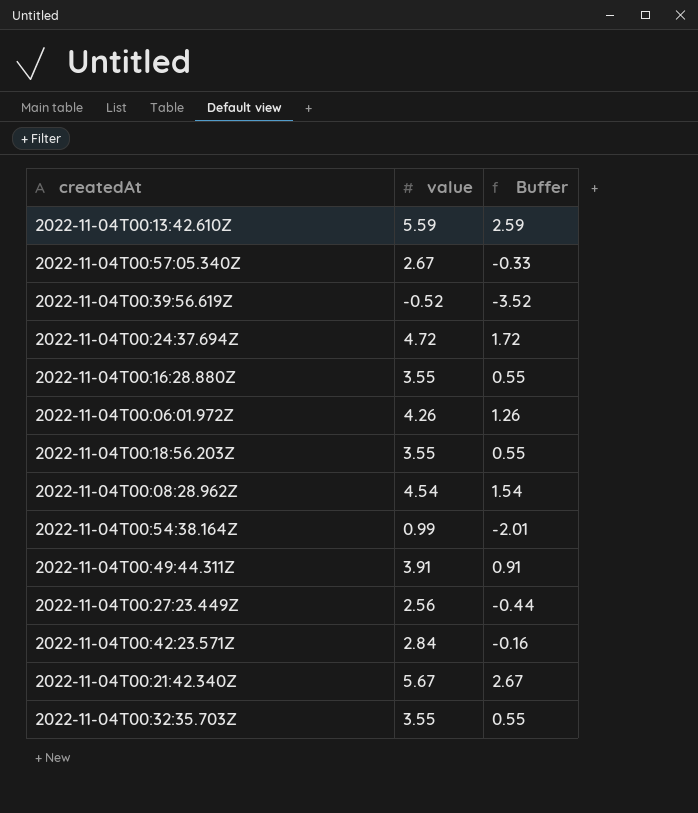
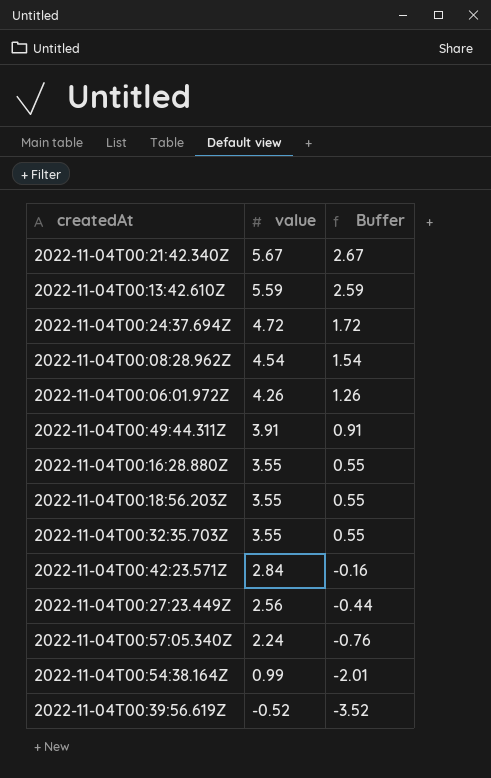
row order: none -> value descending
2022-11-04T00:57:05.340Z | value: 2.67 -> 2.24
2022-11-04T00:57:05.340Z | Buffer: -0.33 -> -0.76

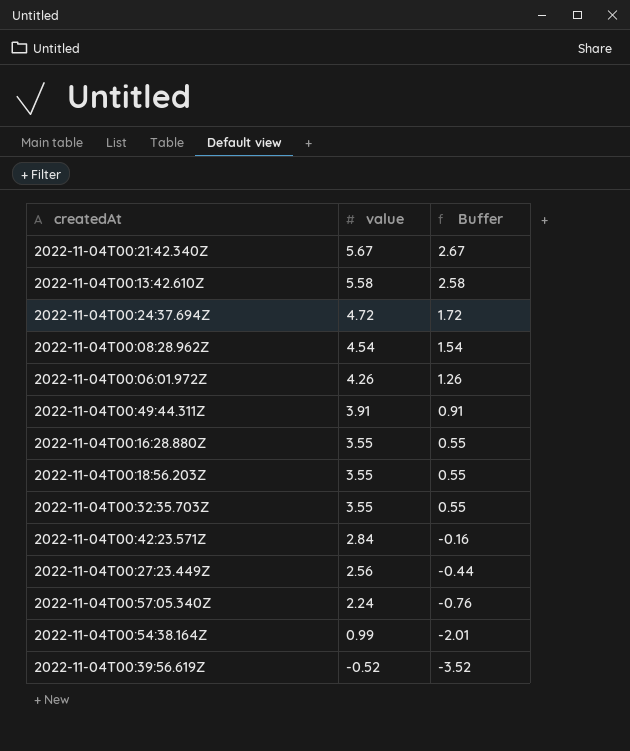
2022-11-04T00:13:42.610Z | value: 5.59 -> 5.58
2022-11-04T00:13:42.610Z | Buffer: 2.59 -> 2.58

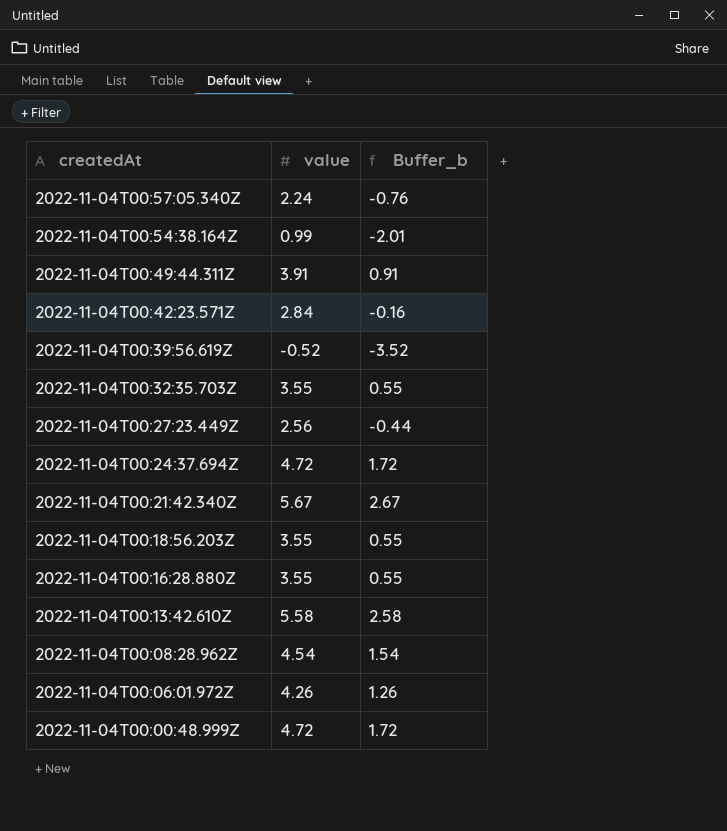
row order: value descending -> createdAt descending
column name: Buffer -> Buffer_b
row 2022-11-04T00:00:48.999Z: none -> 4.72 | 1.72

